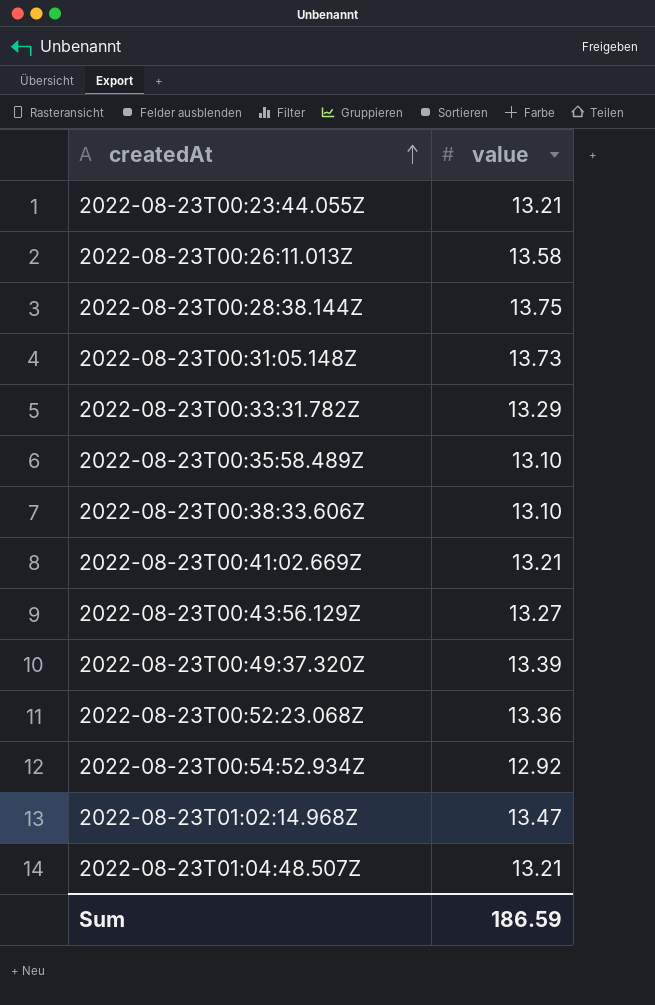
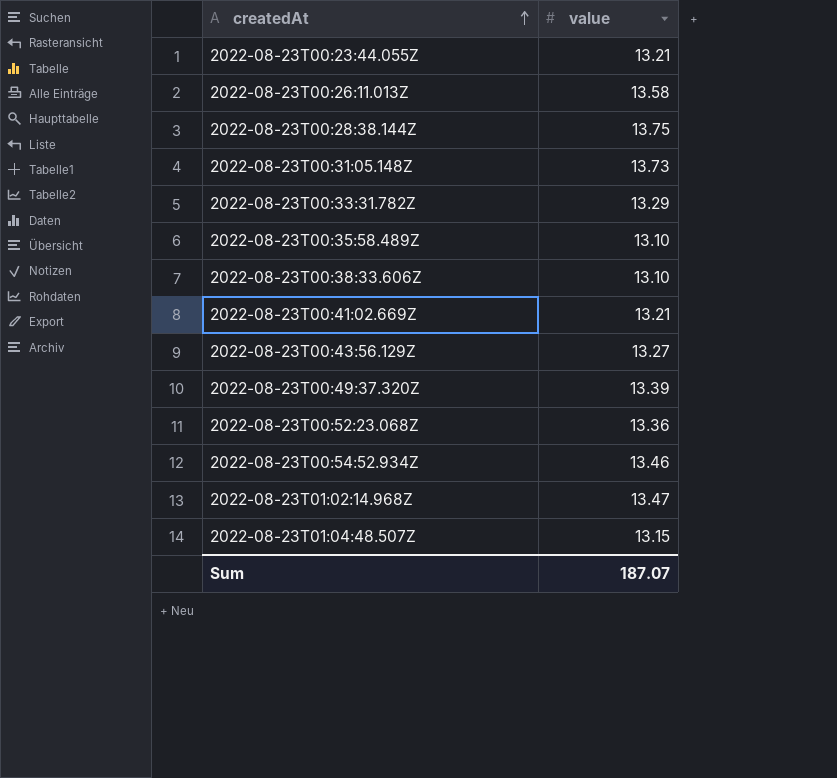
2022-08-23T00:54:52.934Z | value: 12.92 -> 13.46
2022-08-23T01:04:48.507Z | value: 13.21 -> 13.15
Sum | value: 186.59 -> 187.07

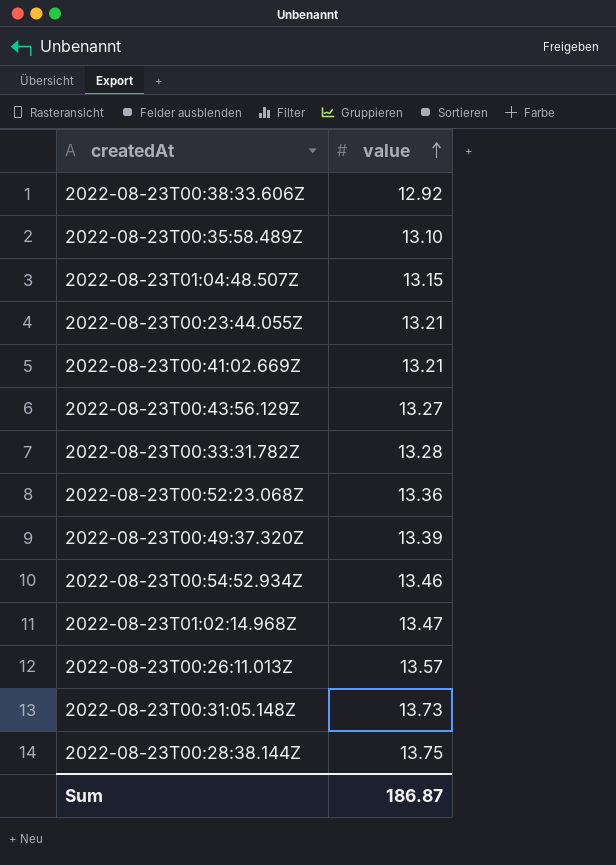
row order: createdAt ascending -> value ascending
2022-08-23T00:38:33.606Z | value: 13.10 -> 12.92
2022-08-23T00:33:31.782Z | value: 13.29 -> 13.28
2022-08-23T00:26:11.013Z | value: 13.58 -> 13.57
Sum | value: 187.07 -> 186.87

